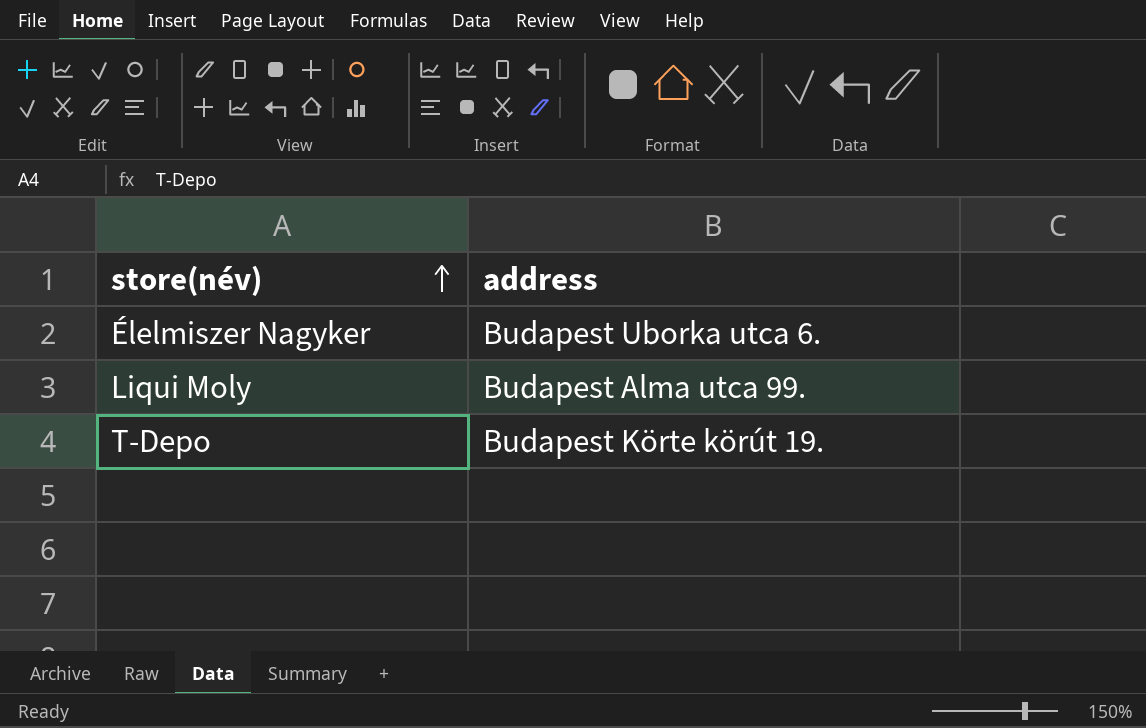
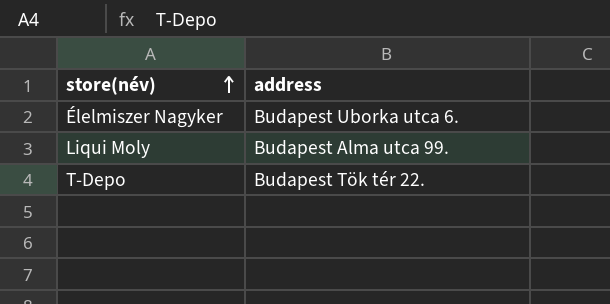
T-Depo | address: Budapest Körte körút 19. -> Budapest Tök tér 22.

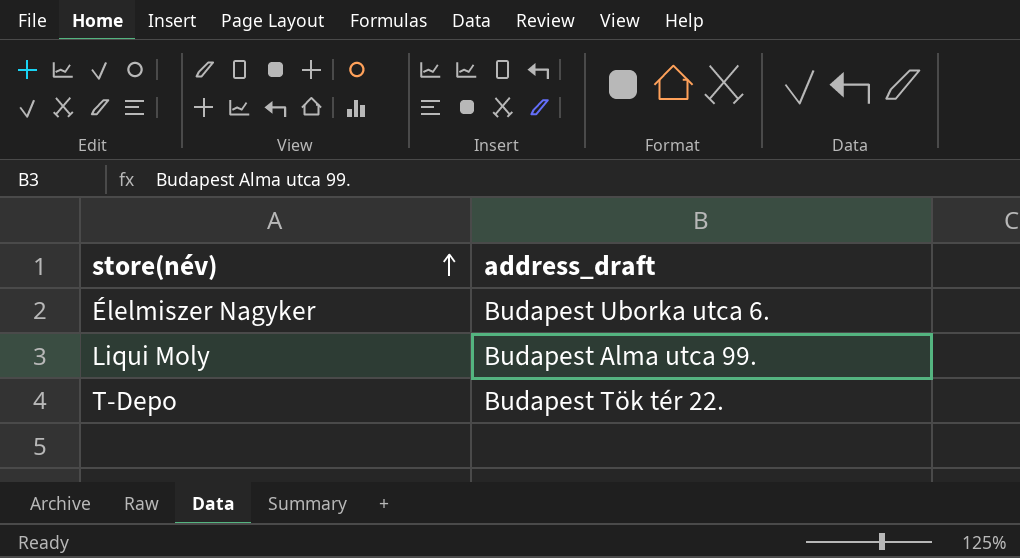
column name: address -> address_draft

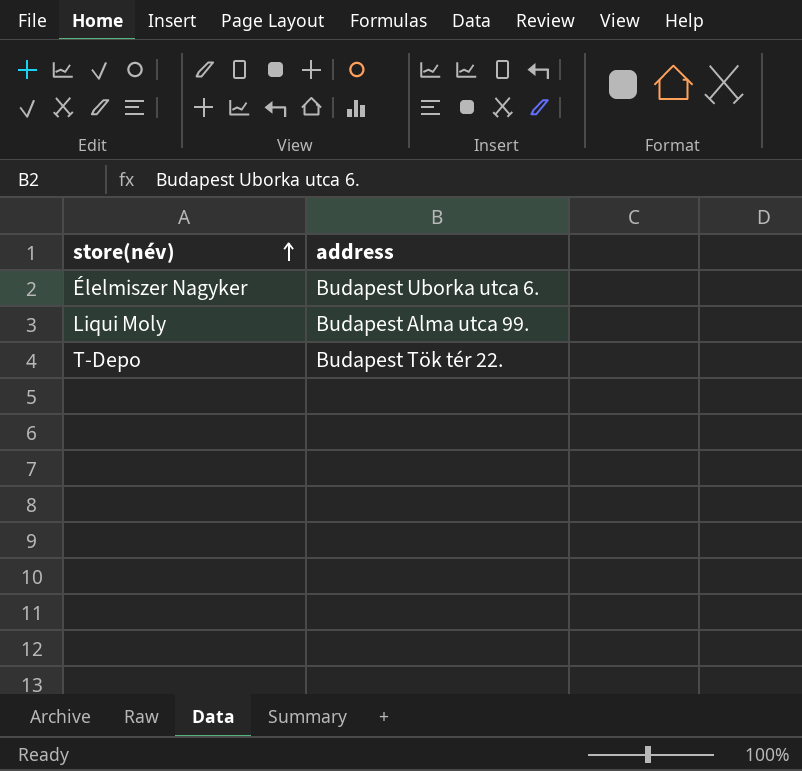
column name: address_draft -> address

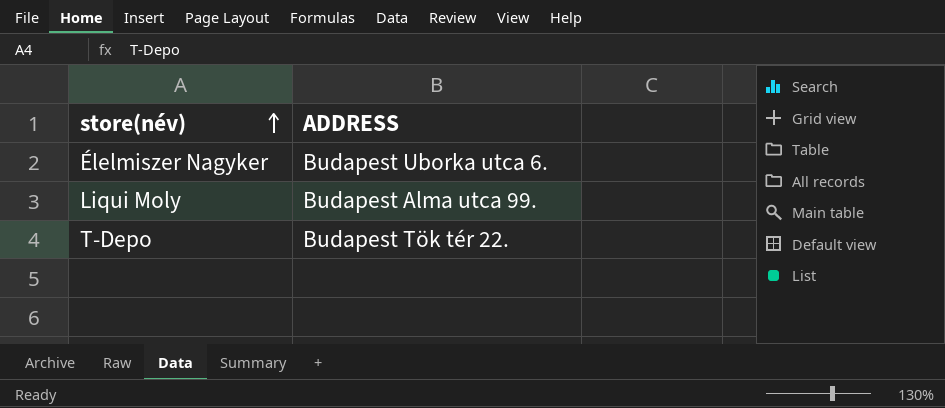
column name: address -> ADDRESS

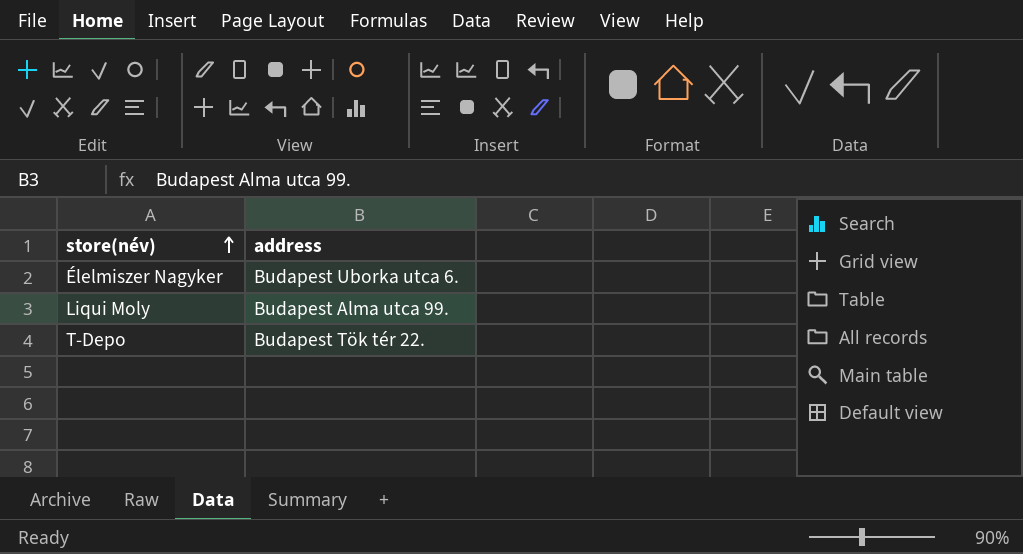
column name: ADDRESS -> address

